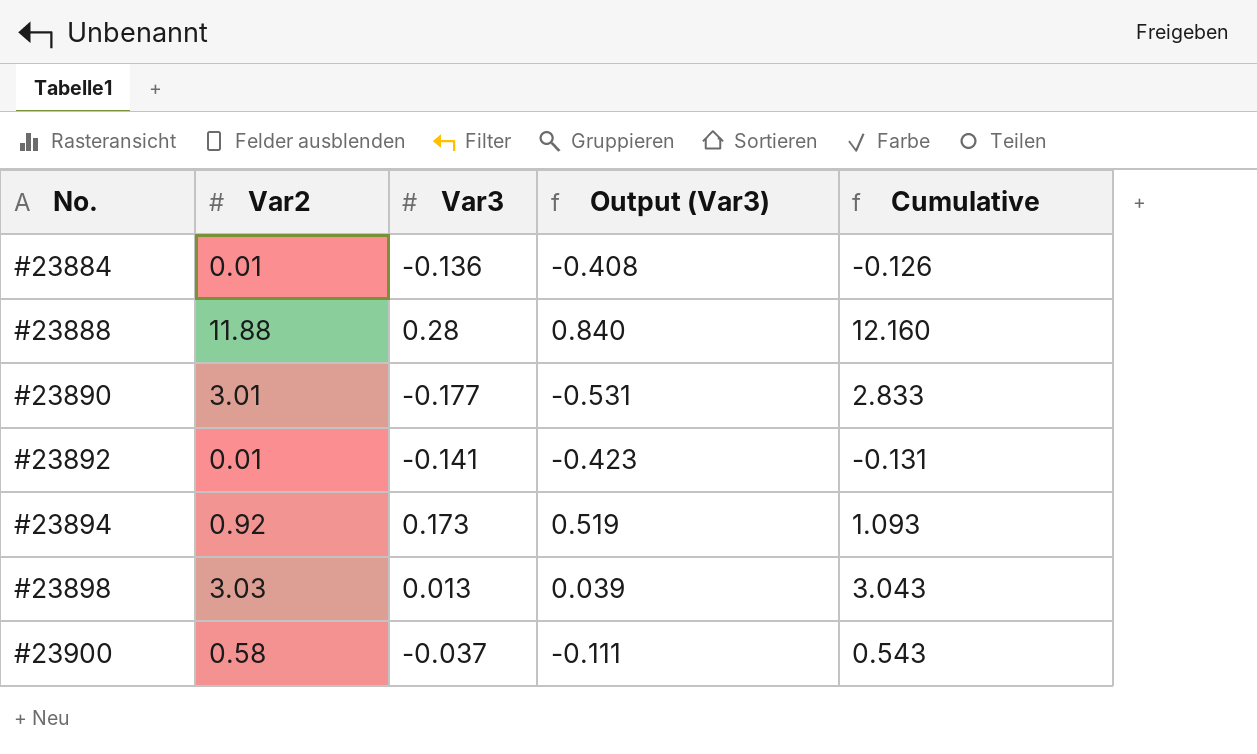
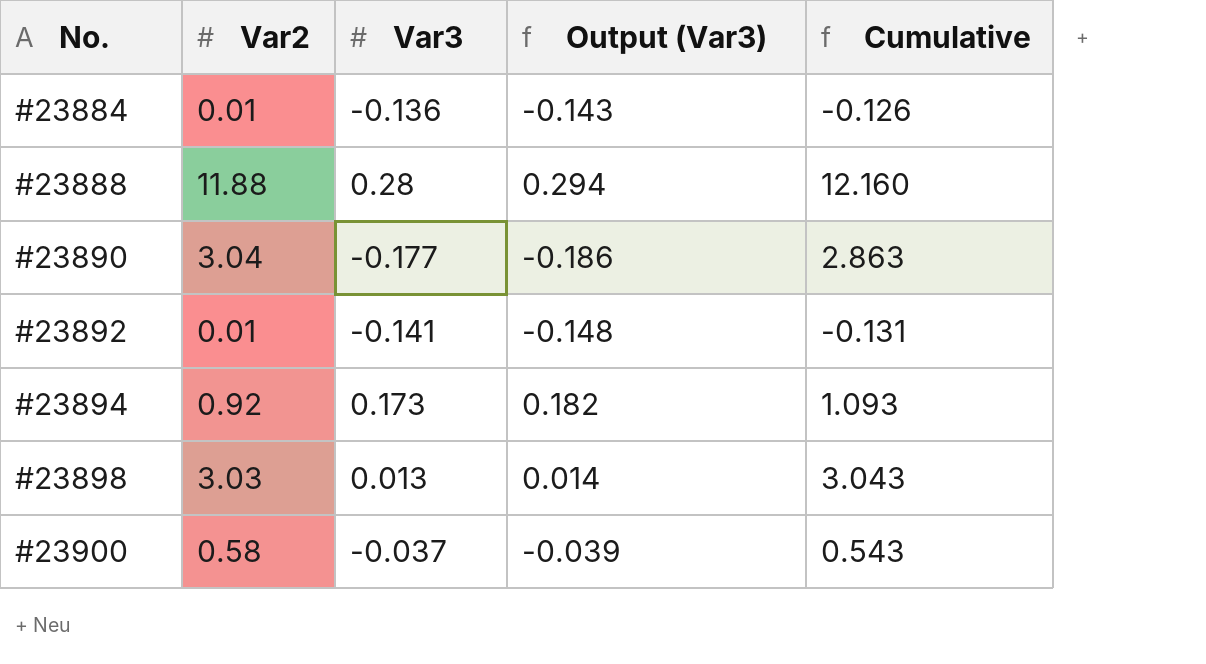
column Output (Var3) | formula: [Var3] * 3 -> [Var3] * 1.05
#23890 | Var2: 3.01 -> 3.04
#23890 | Cumulative: 2.833 -> 2.863

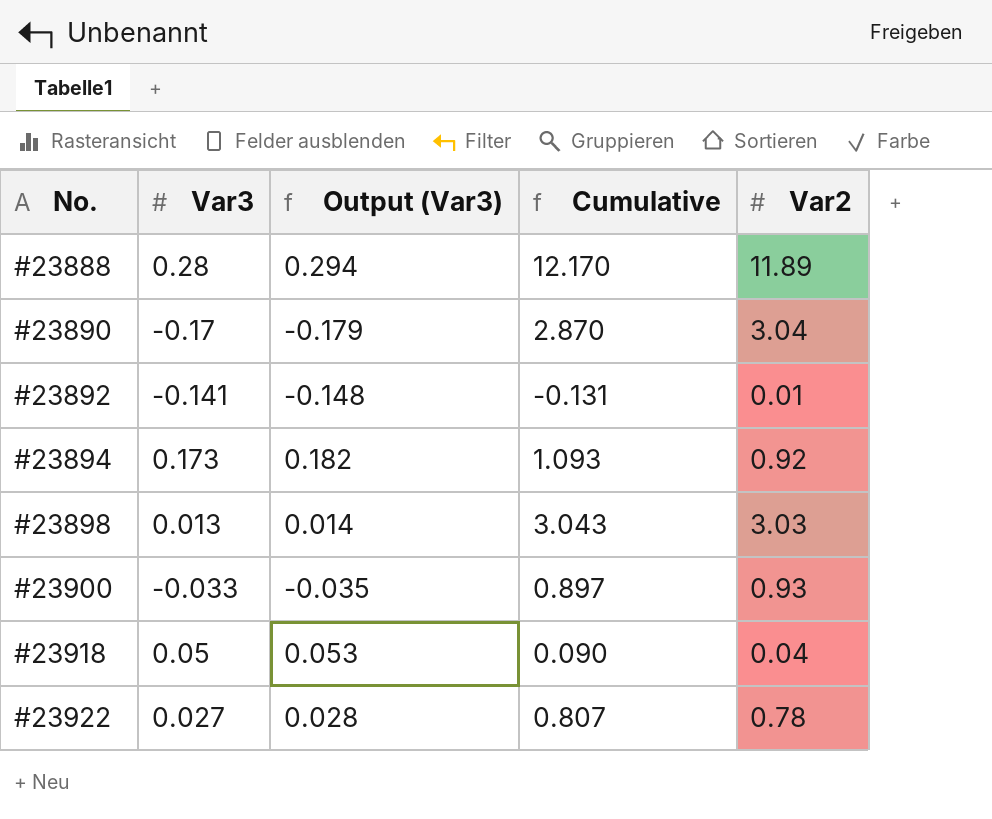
column Var2 | position: 2 -> 5
row #23884: 0.01 | -0.136 | -0.143 | -0.126 -> none
#23888 | Cumulative: 12.160 -> 12.170
#23888 | Var2: 11.88 -> 11.89
#23890 | Var3: -0.177 -> -0.17
#23890 | Output (Var3): -0.186 -> -0.179
#23890 | Cumulative: 2.863 -> 2.870
#23900 | Var3: -0.037 -> -0.033
#23900 | Output (Var3): -0.039 -> -0.035
#23900 | Cumulative: 0.543 -> 0.897
#23900 | Var2: 0.58 -> 0.93
row #23918: none -> 0.05 | 0.053 | 0.090 | 0.04
row #23922: none -> 0.027 | 0.028 | 0.807 | 0.78

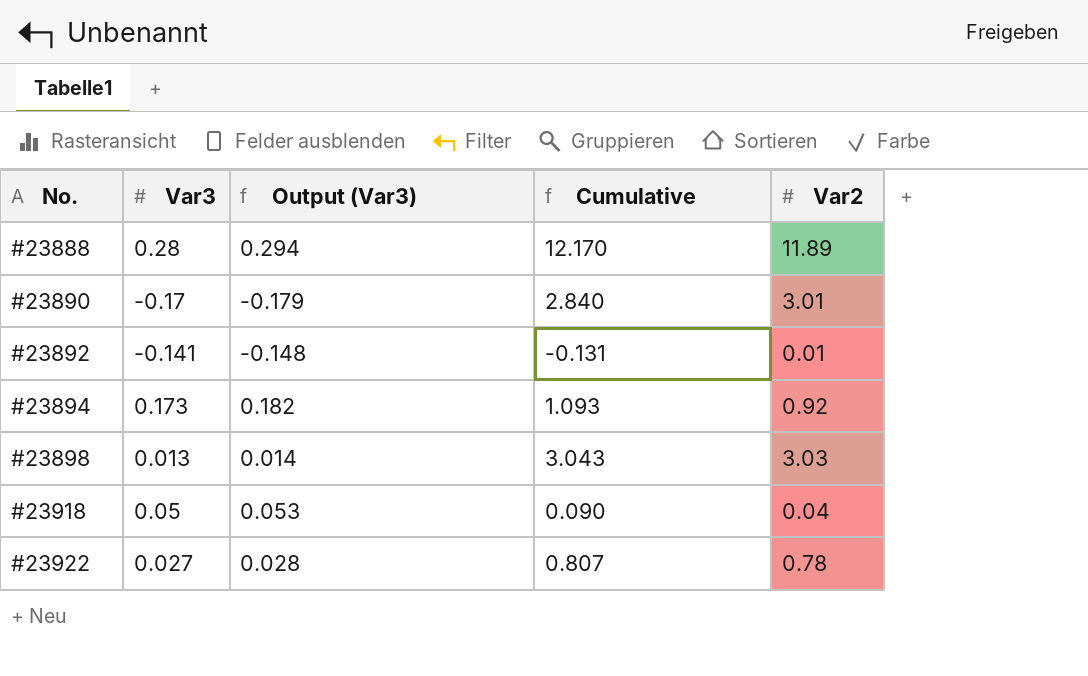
row #23900: -0.033 | -0.035 | 0.897 | 0.93 -> none
#23890 | Cumulative: 2.870 -> 2.840
#23890 | Var2: 3.04 -> 3.01

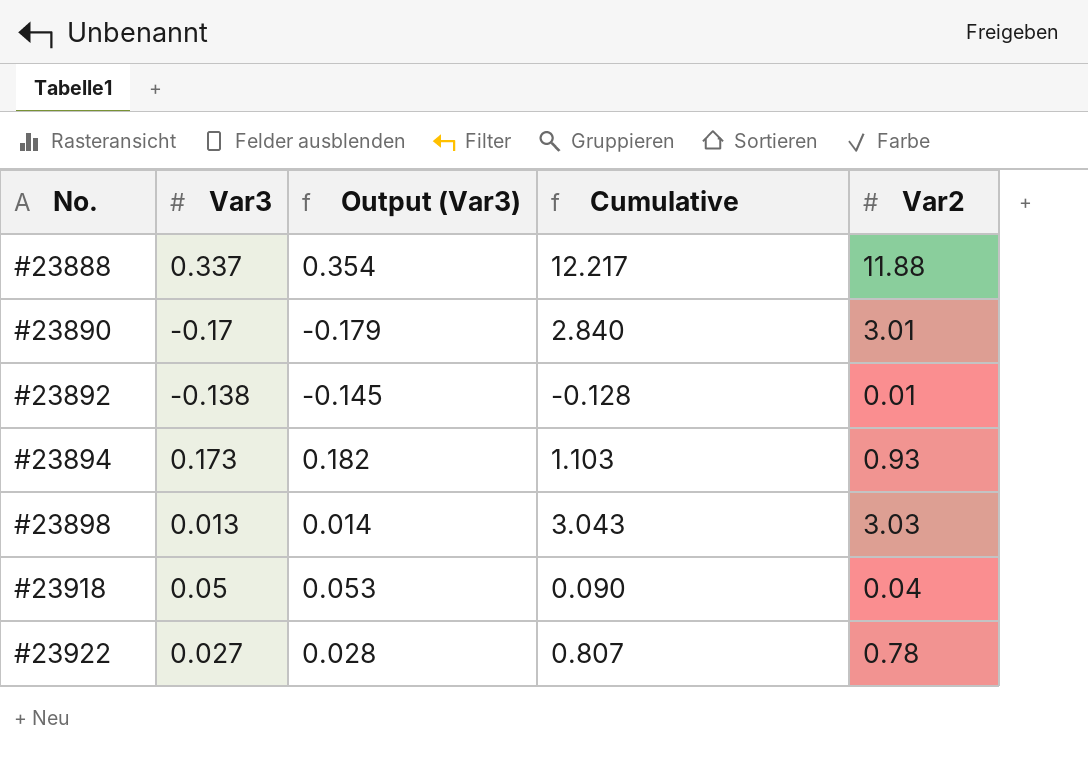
#23888 | Var3: 0.28 -> 0.337
#23888 | Output (Var3): 0.294 -> 0.354
#23888 | Cumulative: 12.170 -> 12.217
#23888 | Var2: 11.89 -> 11.88
#23892 | Var3: -0.141 -> -0.138
#23892 | Output (Var3): -0.148 -> -0.145
#23892 | Cumulative: -0.131 -> -0.128
#23894 | Cumulative: 1.093 -> 1.103
#23894 | Var2: 0.92 -> 0.93

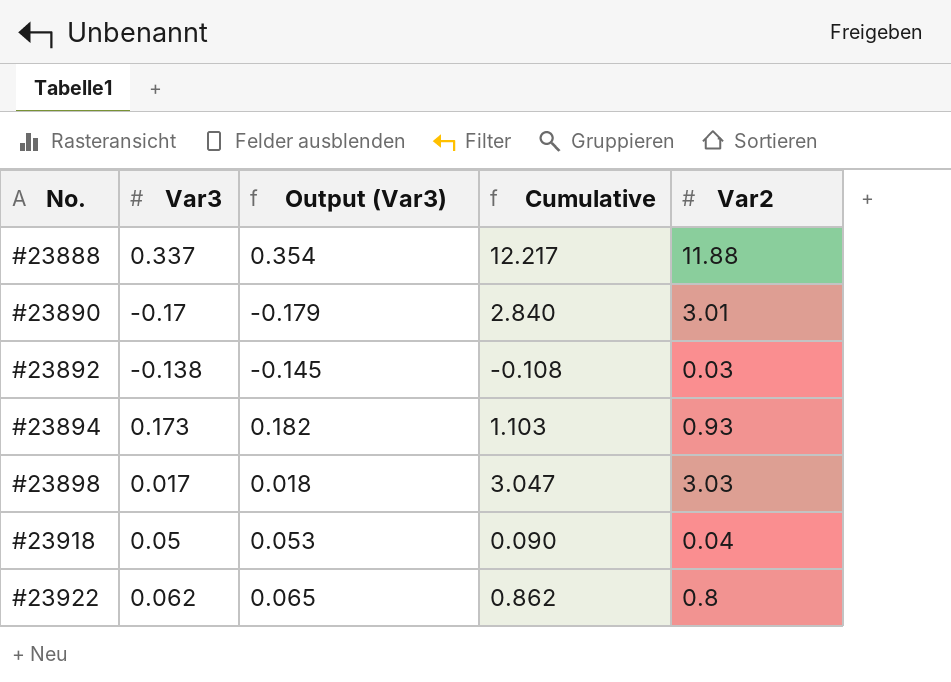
#23892 | Cumulative: -0.128 -> -0.108
#23892 | Var2: 0.01 -> 0.03
#23898 | Var3: 0.013 -> 0.017
#23898 | Output (Var3): 0.014 -> 0.018
#23898 | Cumulative: 3.043 -> 3.047
#23922 | Var3: 0.027 -> 0.062
#23922 | Output (Var3): 0.028 -> 0.065
#23922 | Cumulative: 0.807 -> 0.862
#23922 | Var2: 0.78 -> 0.8

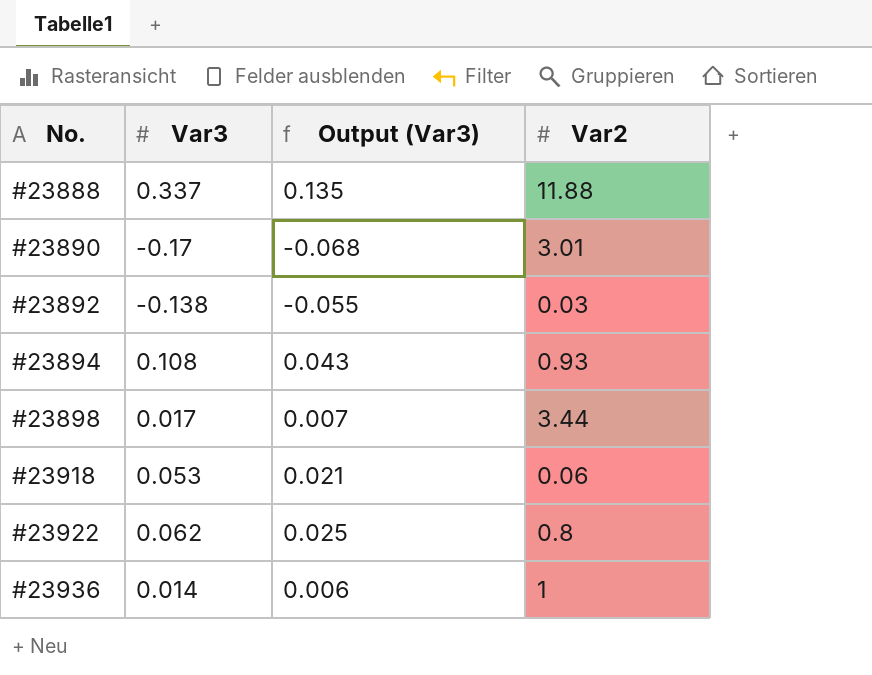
column Cumulative | formula: [Var3] + [Var2] -> none
column Output (Var3) | formula: [Var3] * 1.05 -> [Var3] * 0.4
#23894 | Var3: 0.173 -> 0.108
#23898 | Var2: 3.03 -> 3.44
#23918 | Var3: 0.05 -> 0.053
#23918 | Var2: 0.04 -> 0.06
row #23936: none -> 0.014 | 0.006 | 1

